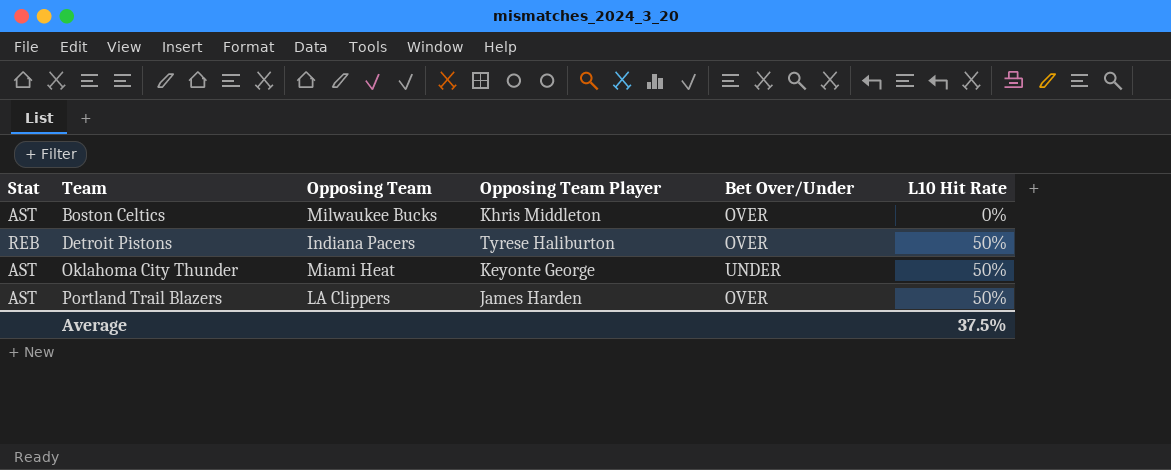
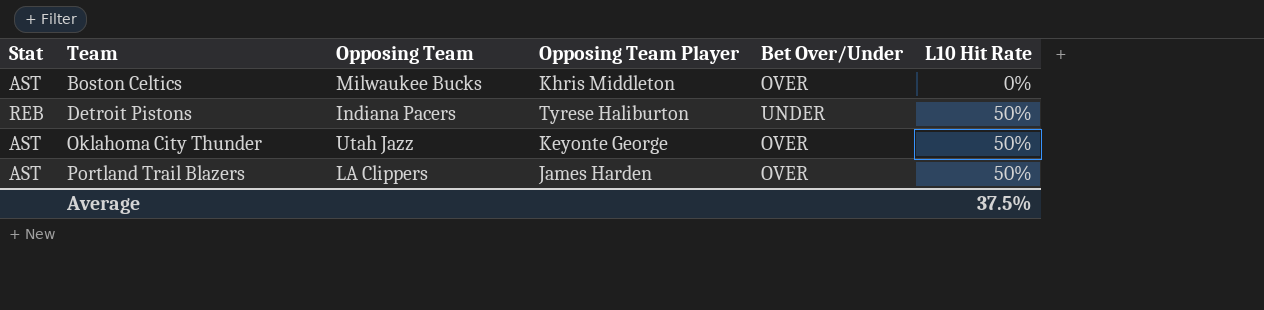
Detroit Pistons | Bet Over/Under: OVER -> UNDER
Oklahoma City Thunder | Opposing Team: Miami Heat -> Utah Jazz
Oklahoma City Thunder | Bet Over/Under: UNDER -> OVER

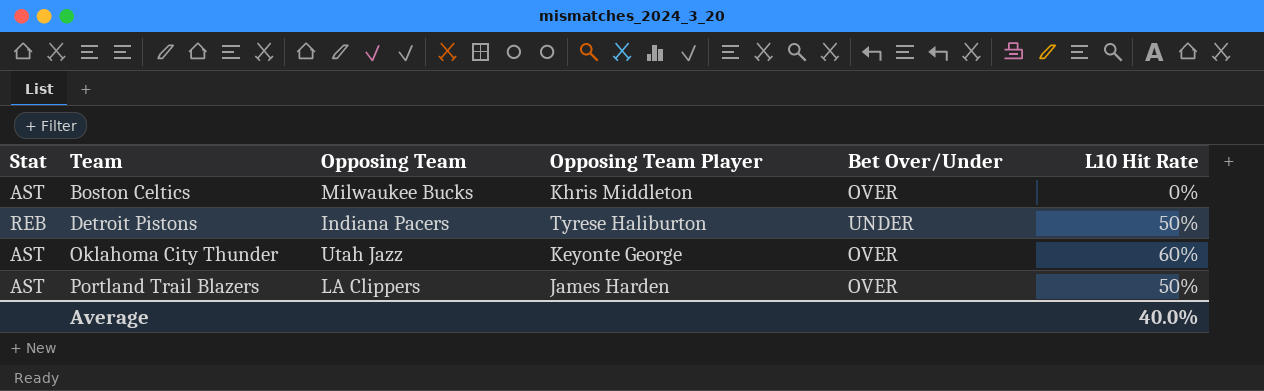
Oklahoma City Thunder | L10 Hit Rate: 50% -> 60%
Average | L10 Hit Rate: 37.5% -> 40.0%

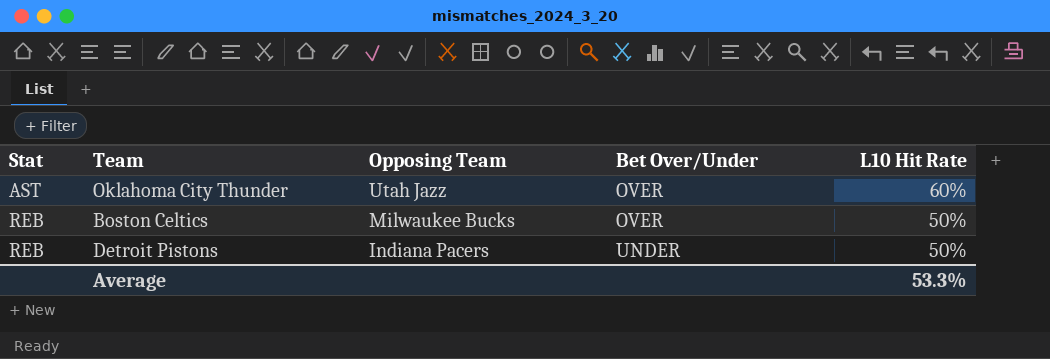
row order: Team ascending -> Stat ascending
column Opposing Team Player | position: 4 -> none
row Portland Trail Blazers: AST | LA Clippers | James Harden | OVER | 50% -> none
Boston Celtics | Stat: AST -> REB
Boston Celtics | L10 Hit Rate: 0% -> 50%
Average | L10 Hit Rate: 40.0% -> 53.3%

